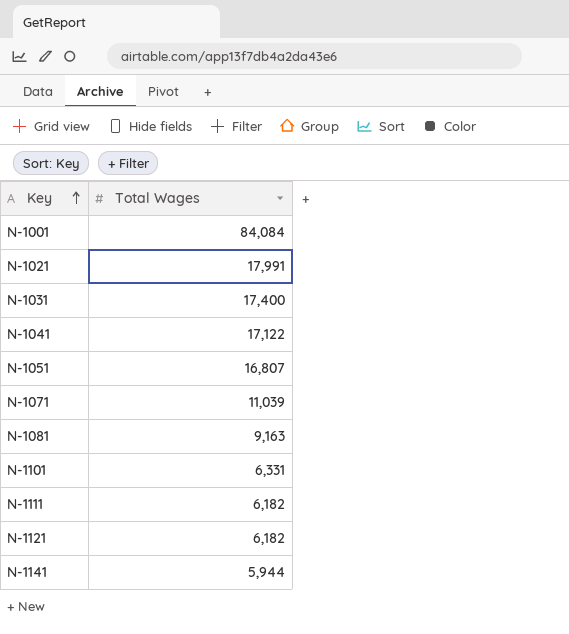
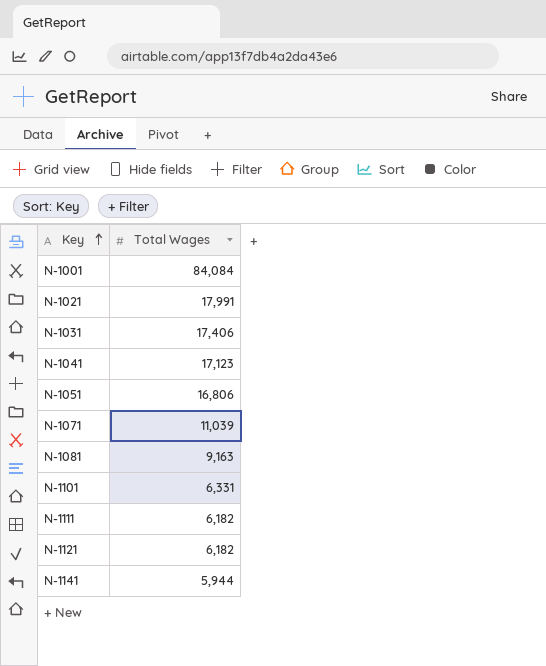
N-1031 | Total Wages: 17,400 -> 17,406
N-1041 | Total Wages: 17,122 -> 17,123
N-1051 | Total Wages: 16,807 -> 16,806

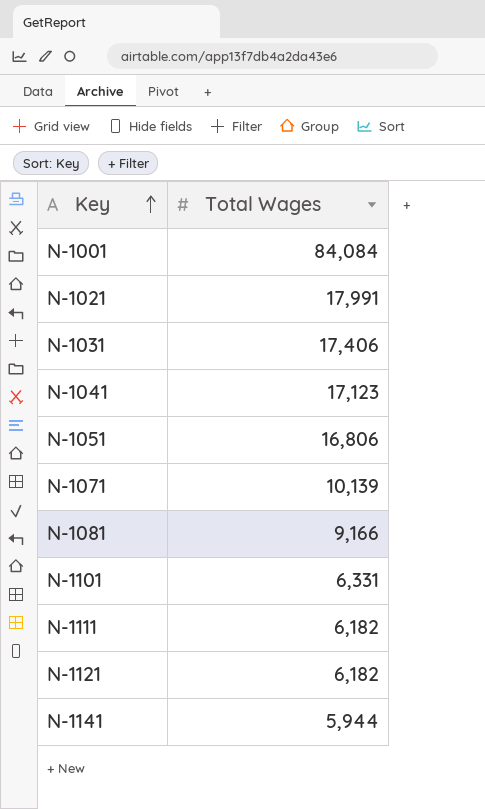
N-1071 | Total Wages: 11,039 -> 10,139
N-1081 | Total Wages: 9,163 -> 9,166

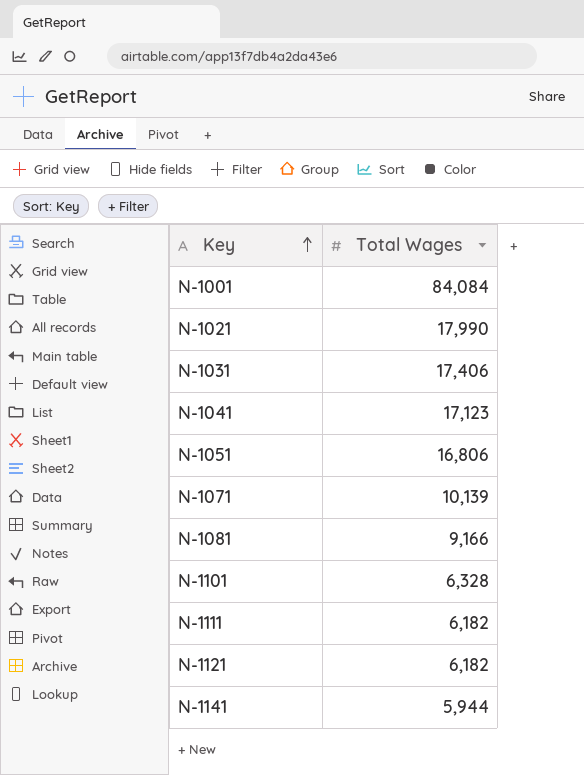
N-1021 | Total Wages: 17,991 -> 17,990
N-1101 | Total Wages: 6,331 -> 6,328

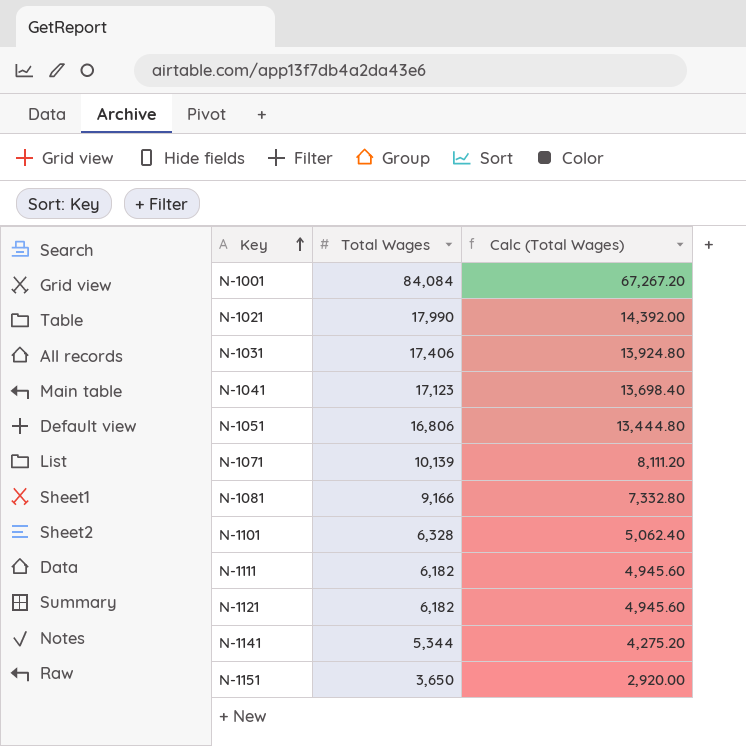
column Calc (Total Wages) | formula: none -> [Total Wages] * 0.8
N-1141 | Total Wages: 5,944 -> 5,344
row N-1151: none -> 3,650 | 2,920.00

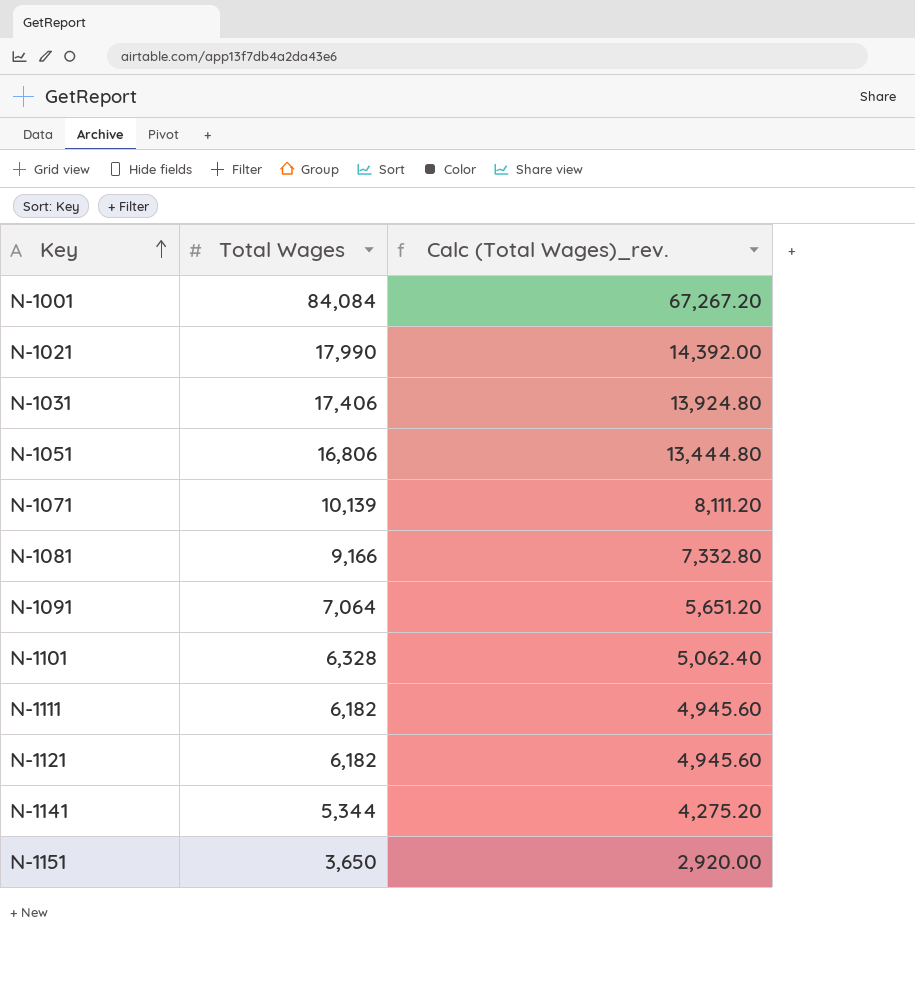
column name: Calc (Total Wages) -> Calc (Total Wages)_rev.
row N-1041: 17,123 | 13,698.40 -> none
row N-1091: none -> 7,064 | 5,651.20

